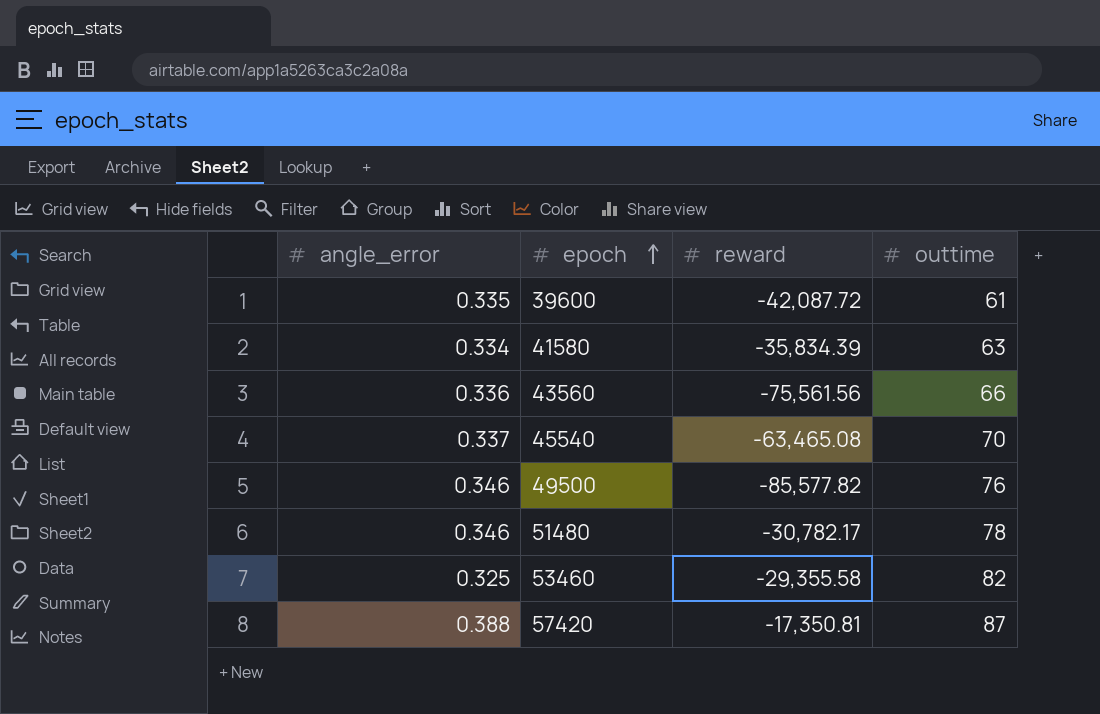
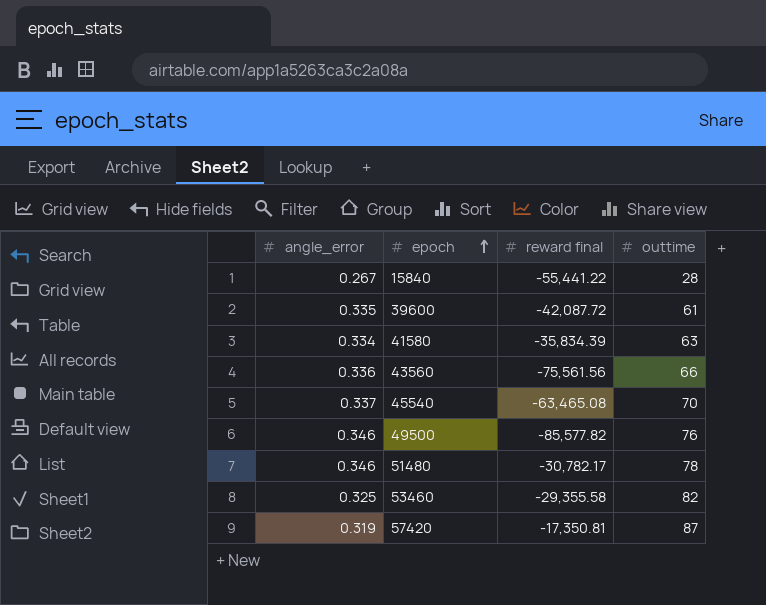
column name: reward -> reward final
row 15840: none -> 0.267 | -55,441.22 | 28
57420 | angle_error: 0.388 -> 0.319

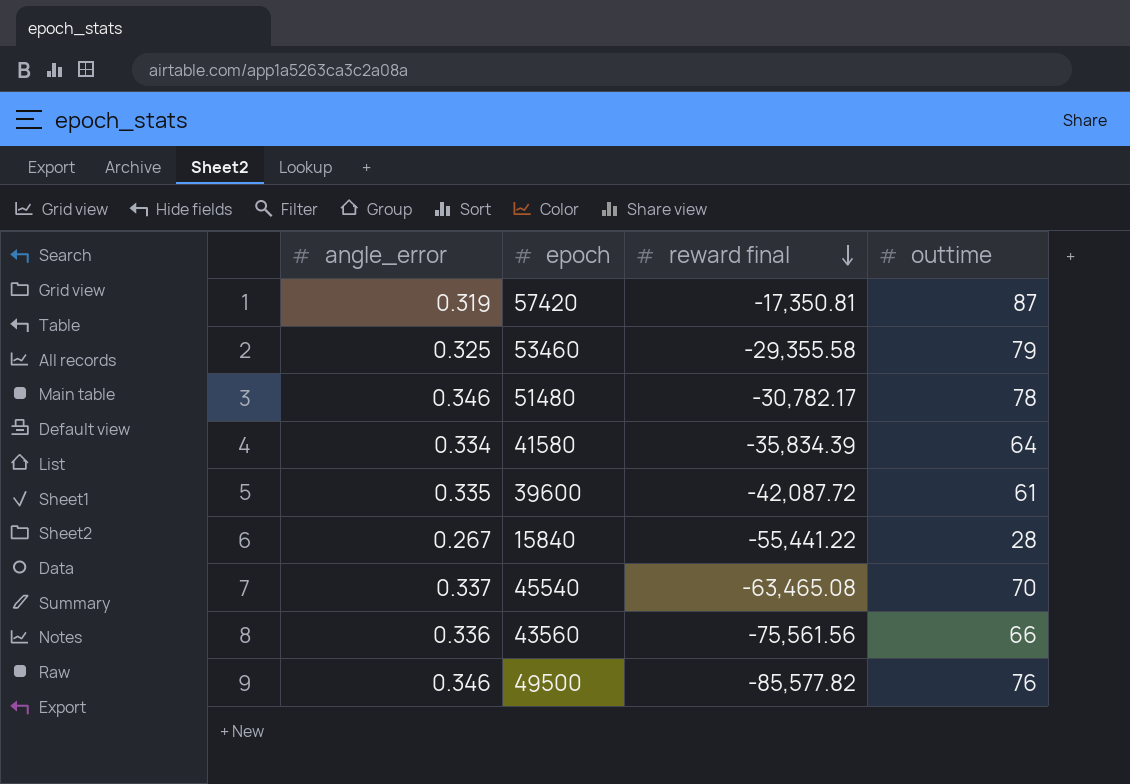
row order: epoch ascending -> reward final descending
53460 | outtime: 82 -> 79
41580 | outtime: 63 -> 64

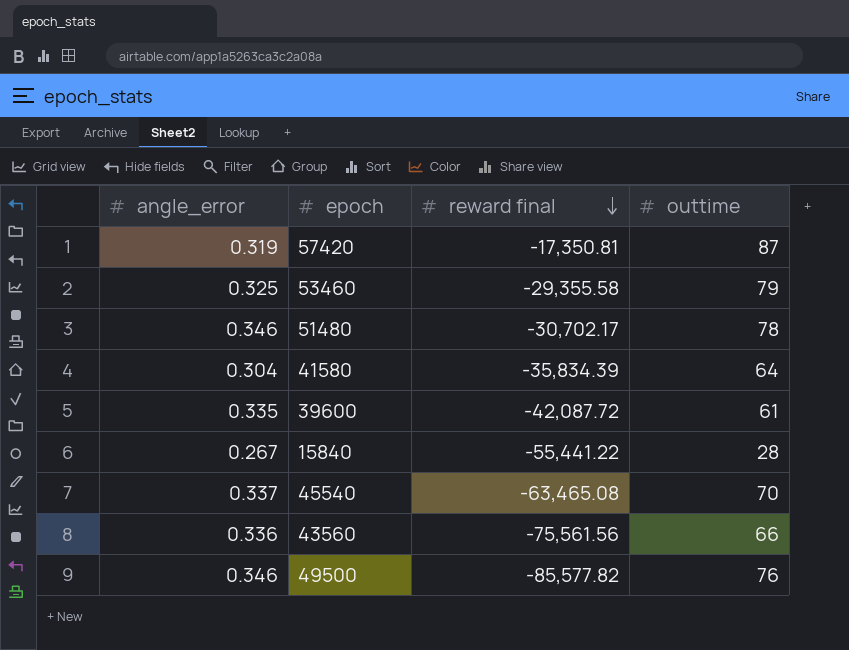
51480 | reward final: -30,782.17 -> -30,702.17
41580 | angle_error: 0.334 -> 0.304

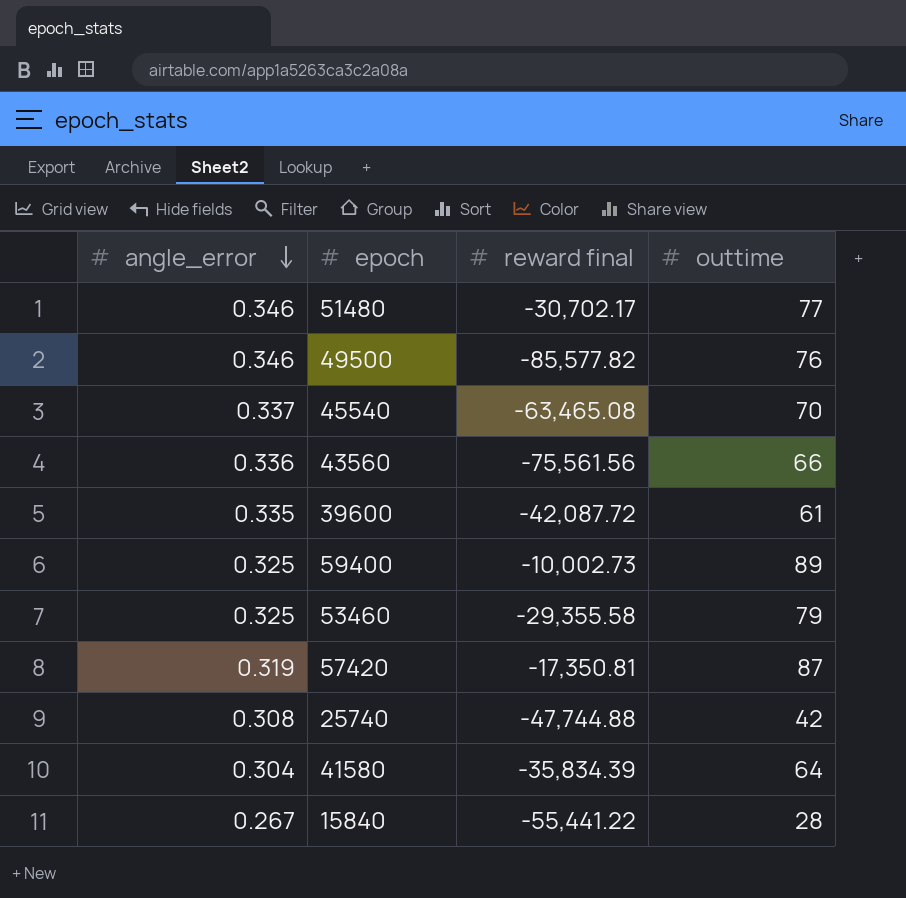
row order: reward final descending -> angle_error descending
51480 | outtime: 78 -> 77
row 59400: none -> 0.325 | -10,002.73 | 89
row 25740: none -> 0.308 | -47,744.88 | 42

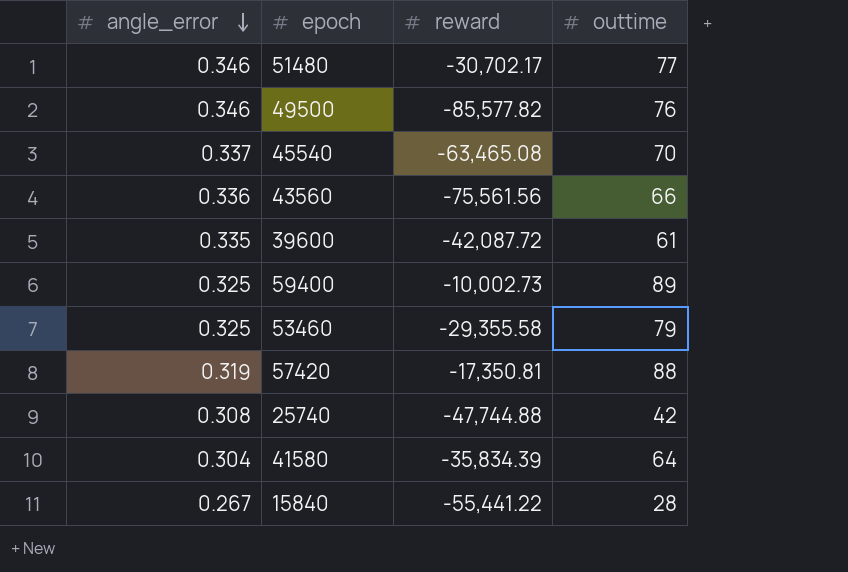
column name: reward final -> reward
57420 | outtime: 87 -> 88

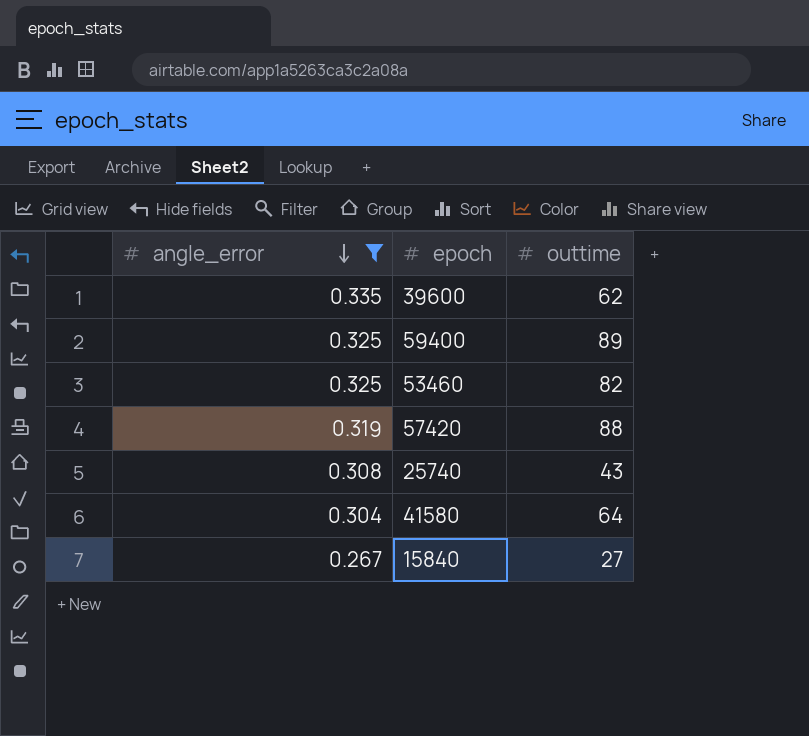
filter: none -> angle_error <= 0.335
column reward | position: 3 -> none
39600 | outtime: 61 -> 62
53460 | outtime: 79 -> 82
25740 | outtime: 42 -> 43
15840 | outtime: 28 -> 27

